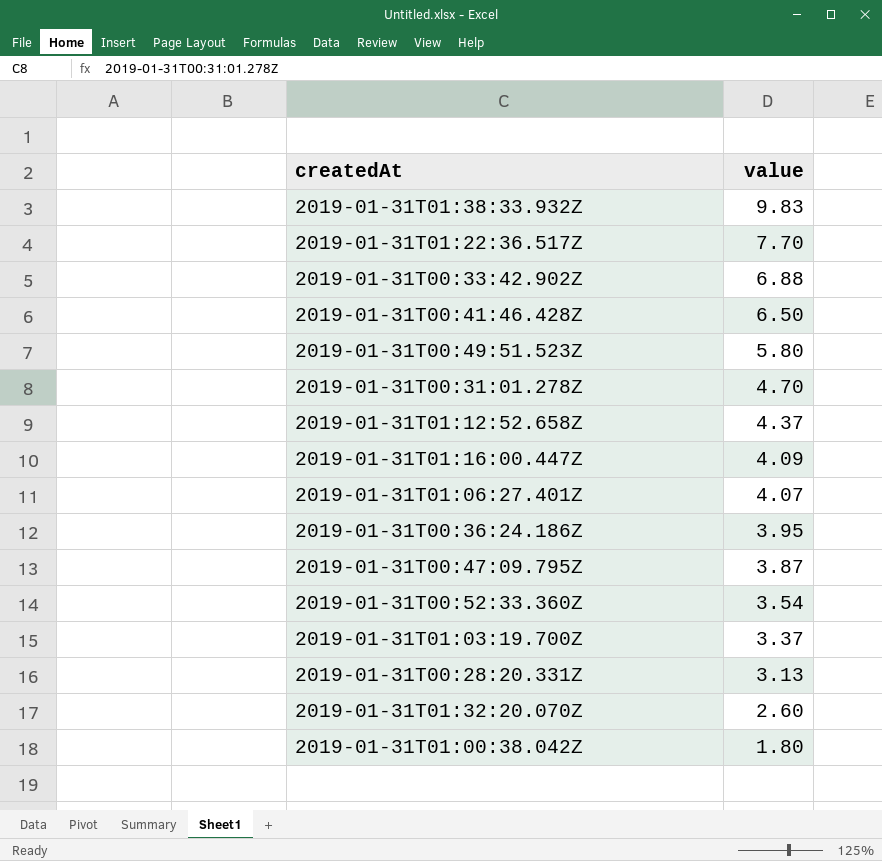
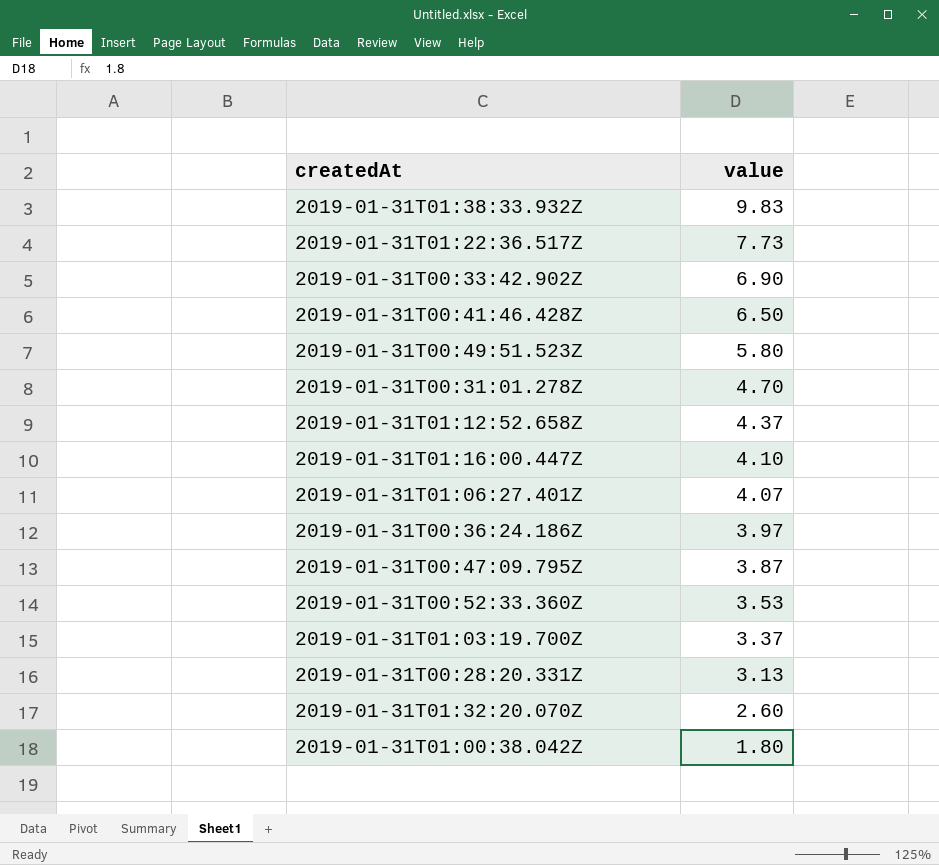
2019-01-31T01:22:36.517Z | value: 7.70 -> 7.73
2019-01-31T00:33:42.902Z | value: 6.88 -> 6.90
2019-01-31T01:16:00.447Z | value: 4.09 -> 4.10
2019-01-31T00:36:24.186Z | value: 3.95 -> 3.97
2019-01-31T00:52:33.360Z | value: 3.54 -> 3.53

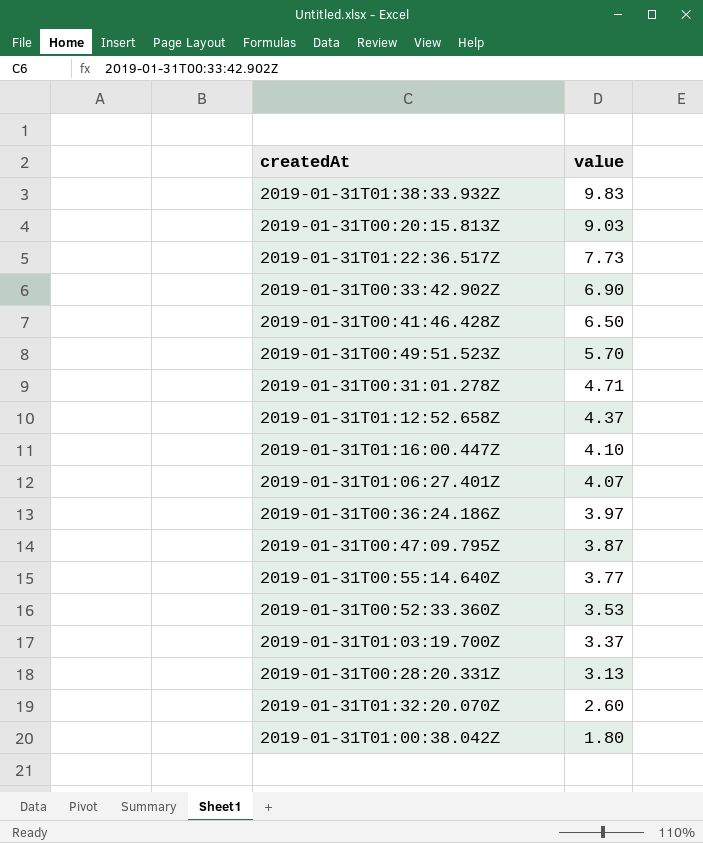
row 2019-01-31T00:20:15.813Z: none -> 9.03
2019-01-31T00:49:51.523Z | value: 5.80 -> 5.70
2019-01-31T00:31:01.278Z | value: 4.70 -> 4.71
row 2019-01-31T00:55:14.640Z: none -> 3.77

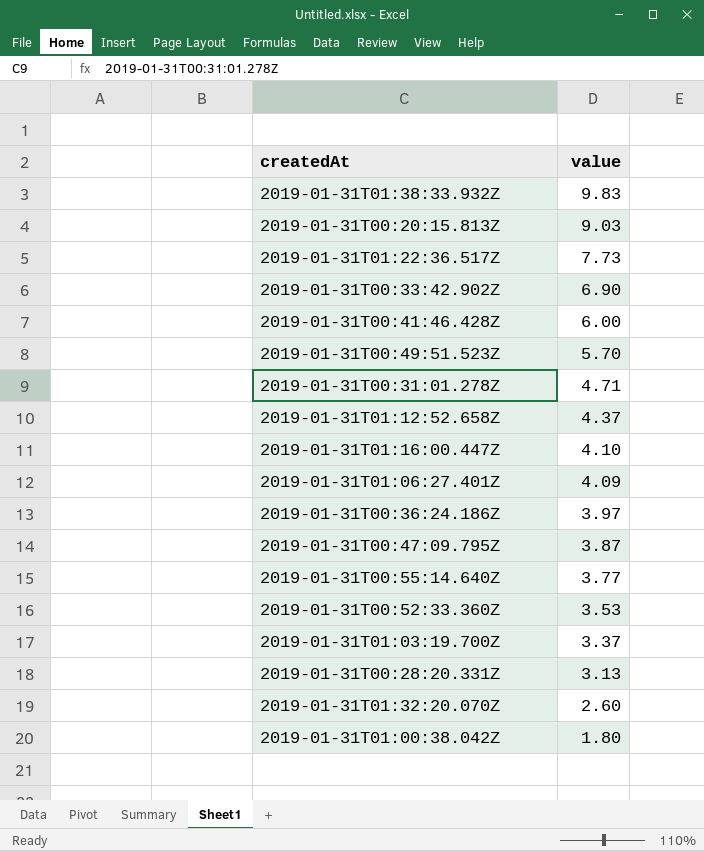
2019-01-31T00:41:46.428Z | value: 6.50 -> 6.00
2019-01-31T01:06:27.401Z | value: 4.07 -> 4.09

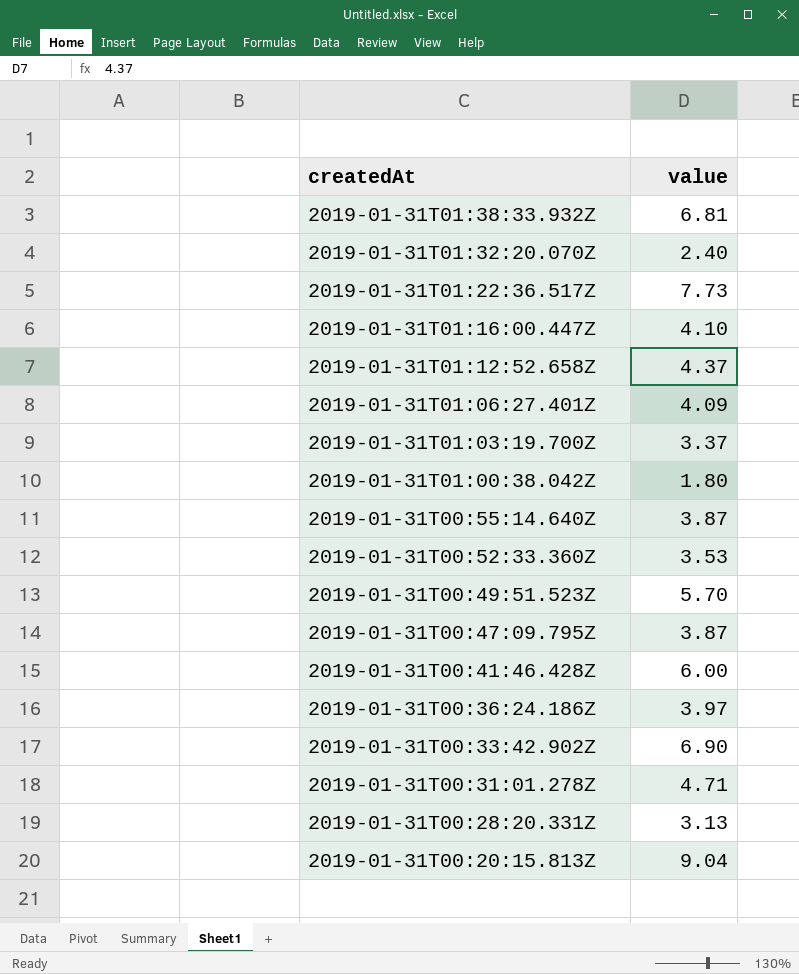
row order: value descending -> createdAt descending
2019-01-31T01:38:33.932Z | value: 9.83 -> 6.81
2019-01-31T01:32:20.070Z | value: 2.60 -> 2.40
2019-01-31T00:55:14.640Z | value: 3.77 -> 3.87
2019-01-31T00:20:15.813Z | value: 9.03 -> 9.04

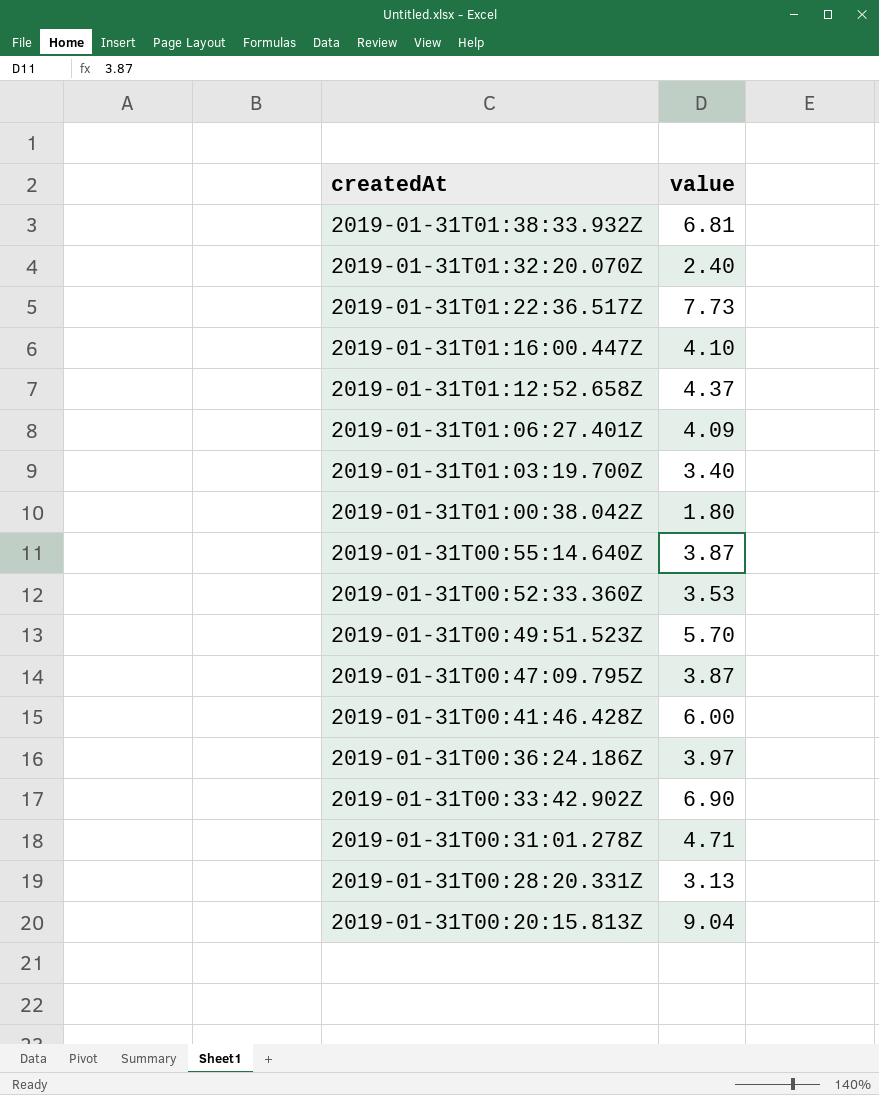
2019-01-31T01:03:19.700Z | value: 3.37 -> 3.40

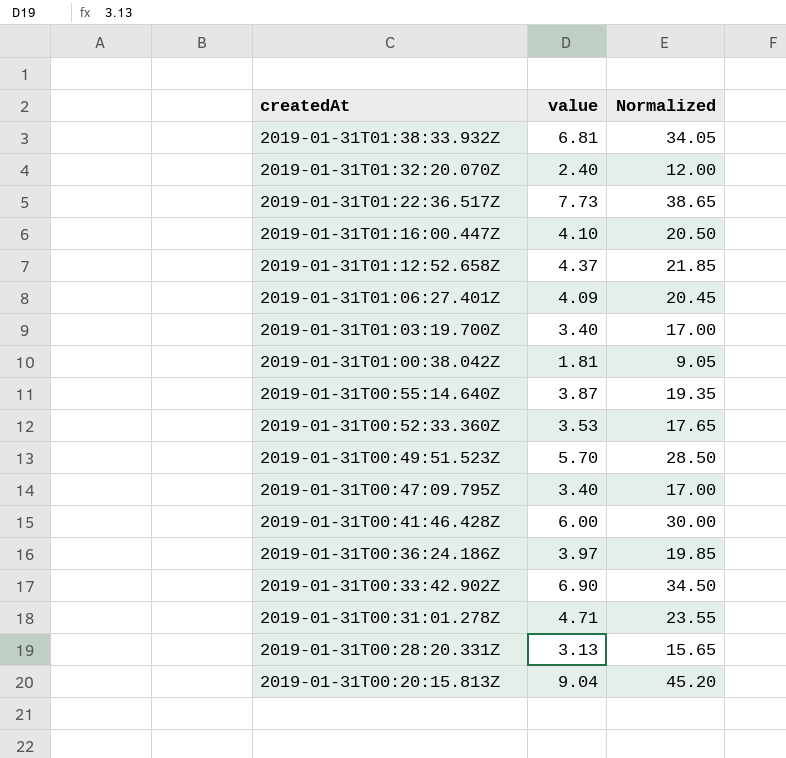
column Normalized | formula: none -> [value] * 5
2019-01-31T01:00:38.042Z | value: 1.80 -> 1.81
2019-01-31T00:47:09.795Z | value: 3.87 -> 3.40

